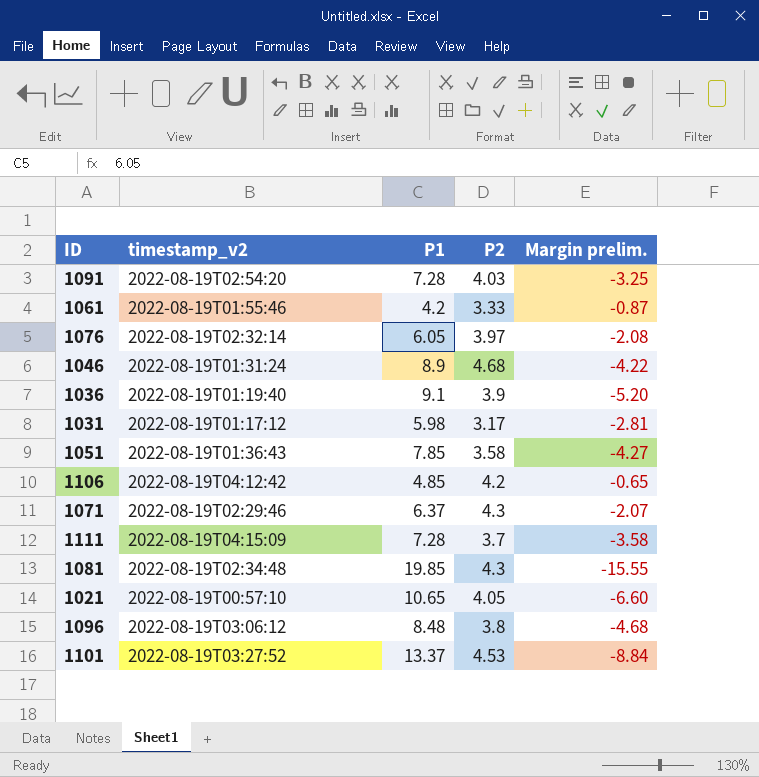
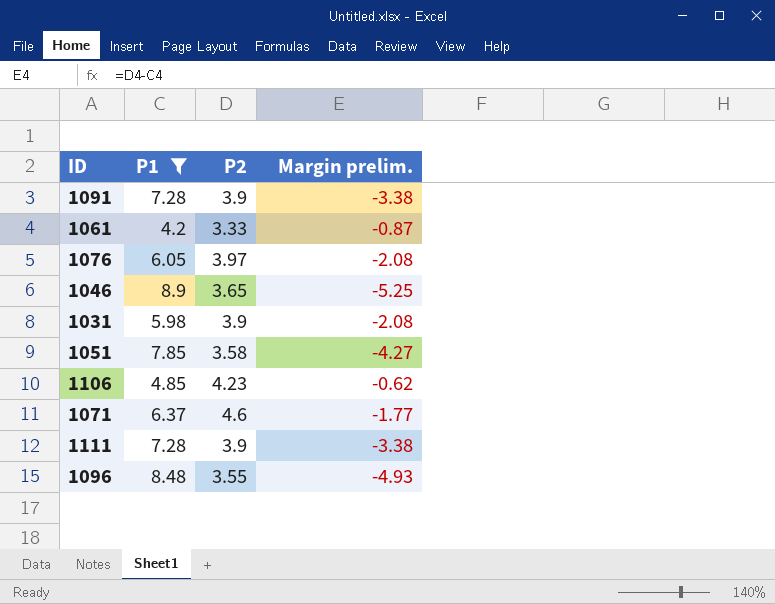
filter: none -> P1 <= 8.9
column timestamp_v2 | position: 2 -> none
1091 | P2: 4.03 -> 3.9
1091 | Margin prelim.: -3.25 -> -3.38
1046 | P2: 4.68 -> 3.65
1046 | Margin prelim.: -4.22 -> -5.25
1031 | P2: 3.17 -> 3.9
1031 | Margin prelim.: -2.81 -> -2.08
1106 | P2: 4.2 -> 4.23
1106 | Margin prelim.: -0.65 -> -0.62
1071 | P2: 4.3 -> 4.6
1071 | Margin prelim.: -2.07 -> -1.77
1111 | P2: 3.7 -> 3.9
1111 | Margin prelim.: -3.58 -> -3.38
1096 | P2: 3.8 -> 3.55
1096 | Margin prelim.: -4.68 -> -4.93

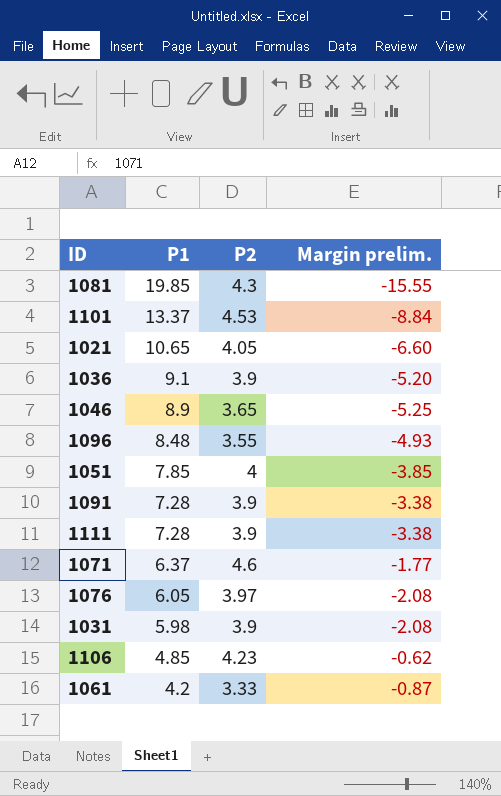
filter: P1 <= 8.9 -> none
row order: none -> P1 descending
1051 | P2: 3.58 -> 4
1051 | Margin prelim.: -4.27 -> -3.85

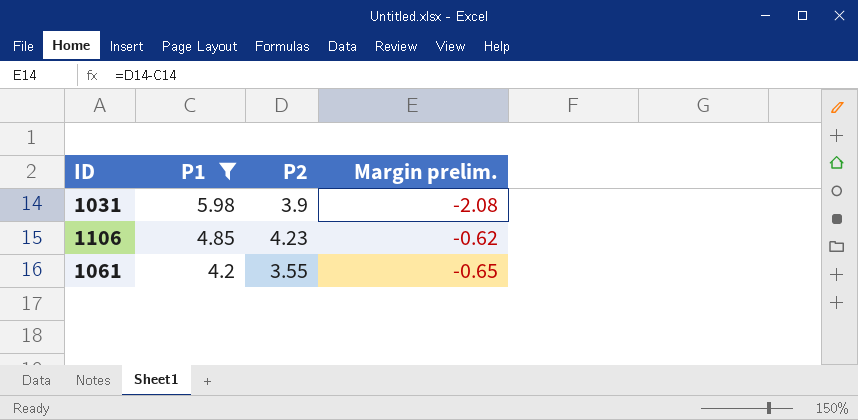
filter: none -> P1 <= 5.98
1061 | P2: 3.33 -> 3.55
1061 | Margin prelim.: -0.87 -> -0.65

